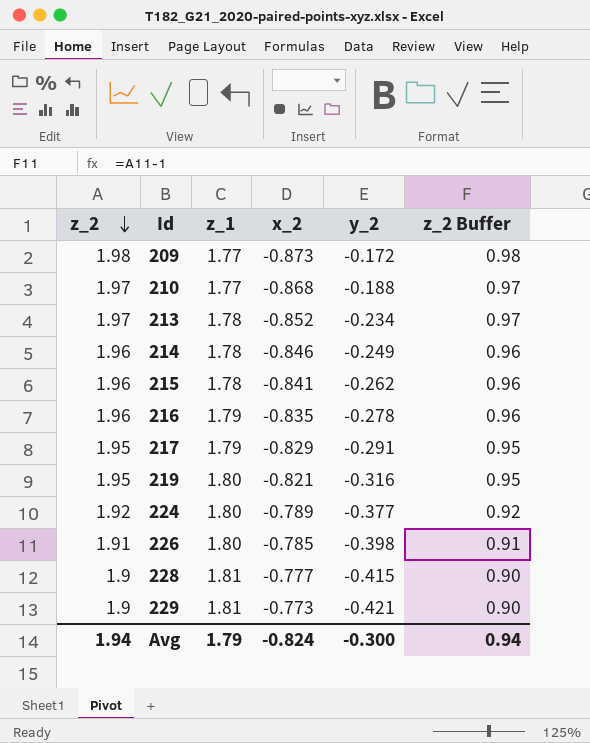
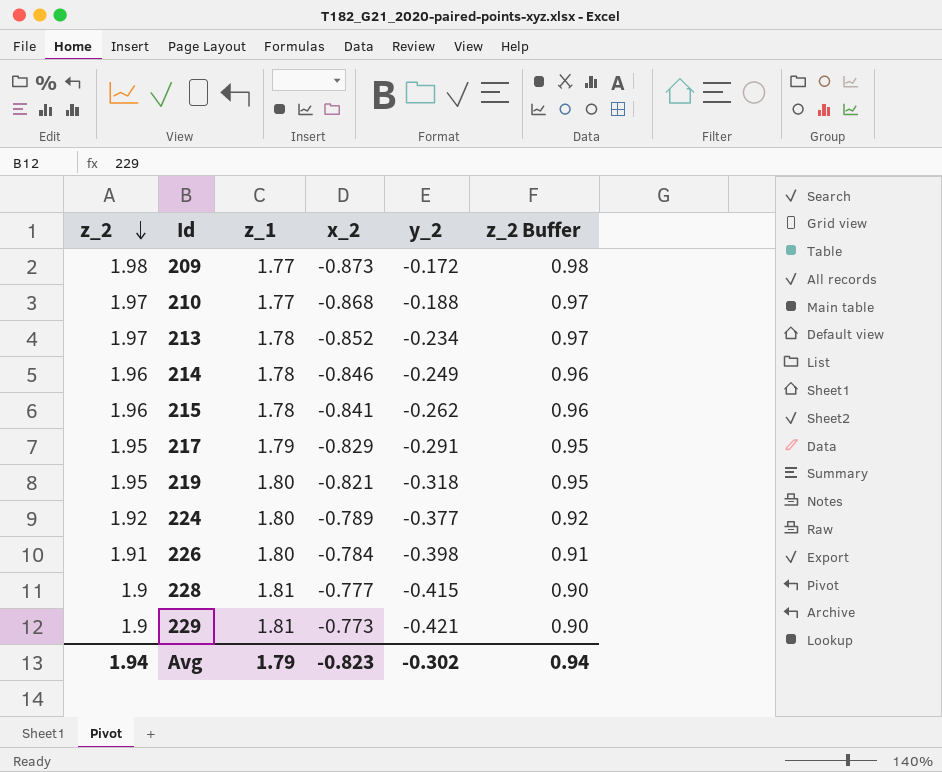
row 216: 1.96 | 1.79 | -0.835 | -0.278 | 0.96 -> none
219 | y_2: -0.316 -> -0.318
226 | x_2: -0.785 -> -0.784
Avg | x_2: -0.824 -> -0.823
Avg | y_2: -0.300 -> -0.302

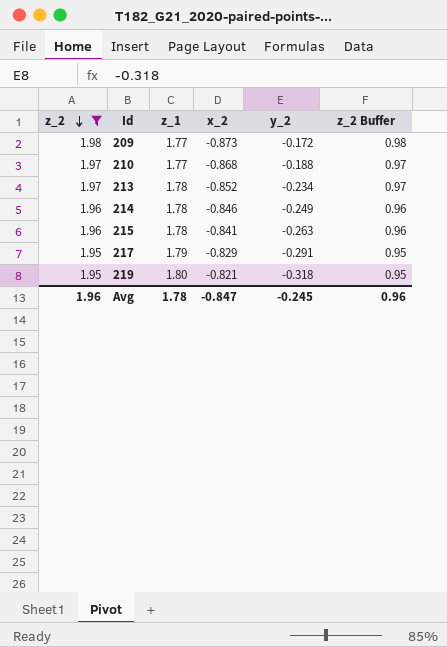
filter: none -> z_2 >= 1.95
215 | y_2: -0.262 -> -0.263
Avg | z_2: 1.94 -> 1.96
Avg | z_1: 1.79 -> 1.78
Avg | x_2: -0.823 -> -0.847
Avg | y_2: -0.302 -> -0.245
Avg | z_2 Buffer: 0.94 -> 0.96

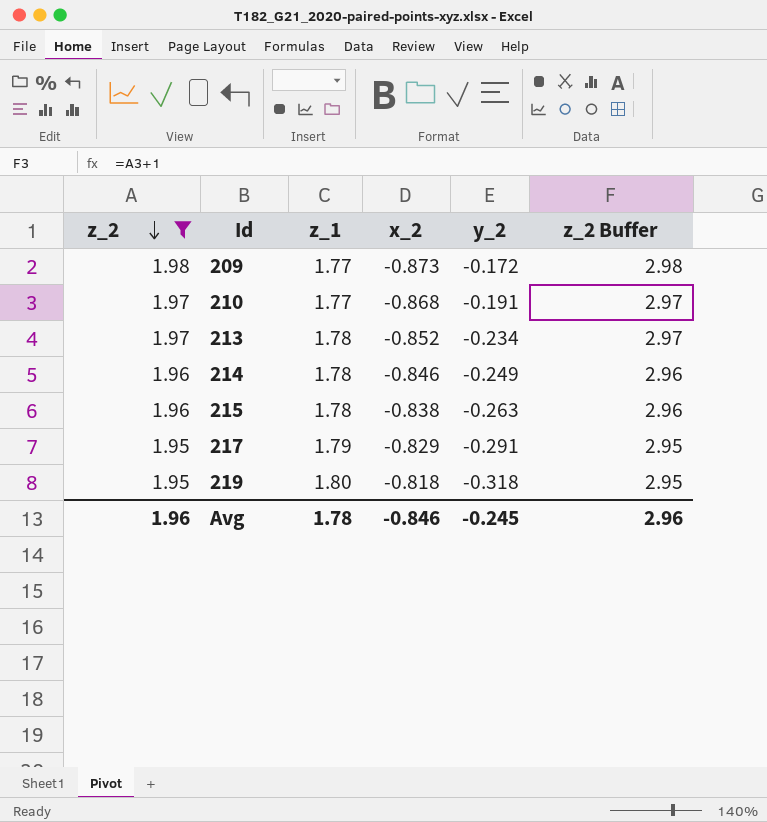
column z_2 Buffer | formula: [z_2] - 1 -> [z_2] + 1
210 | y_2: -0.188 -> -0.191
215 | x_2: -0.841 -> -0.838
219 | x_2: -0.821 -> -0.818
Avg | x_2: -0.847 -> -0.846
Avg | z_2 Buffer: 0.96 -> 2.96

